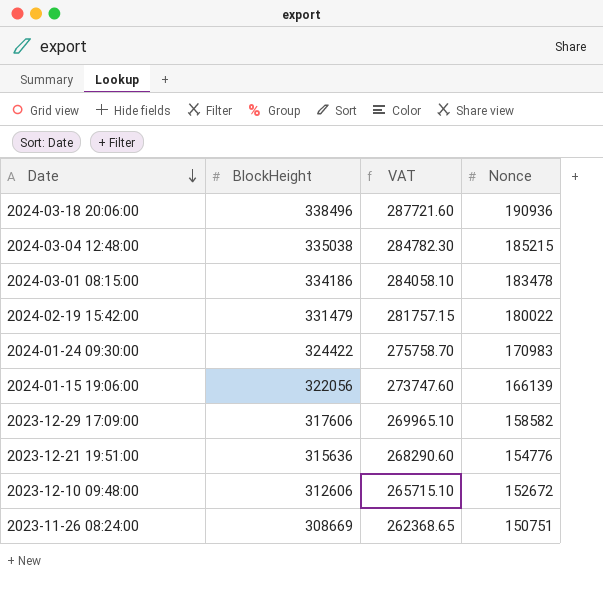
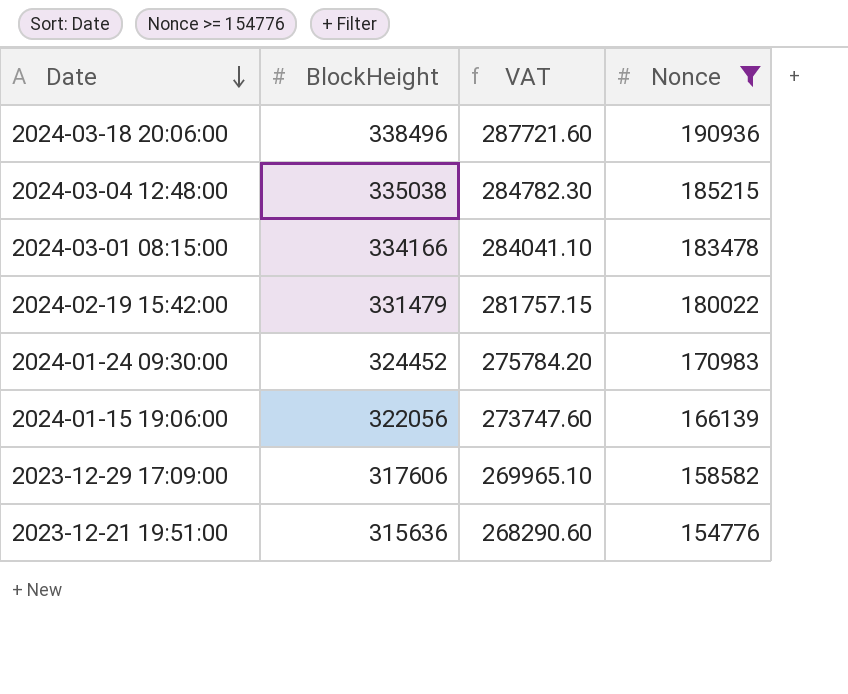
filter: none -> Nonce >= 154776
2024-03-01 08:15:00 | BlockHeight: 334186 -> 334166
2024-03-01 08:15:00 | VAT: 284058.10 -> 284041.10
2024-01-24 09:30:00 | BlockHeight: 324422 -> 324452
2024-01-24 09:30:00 | VAT: 275758.70 -> 275784.20

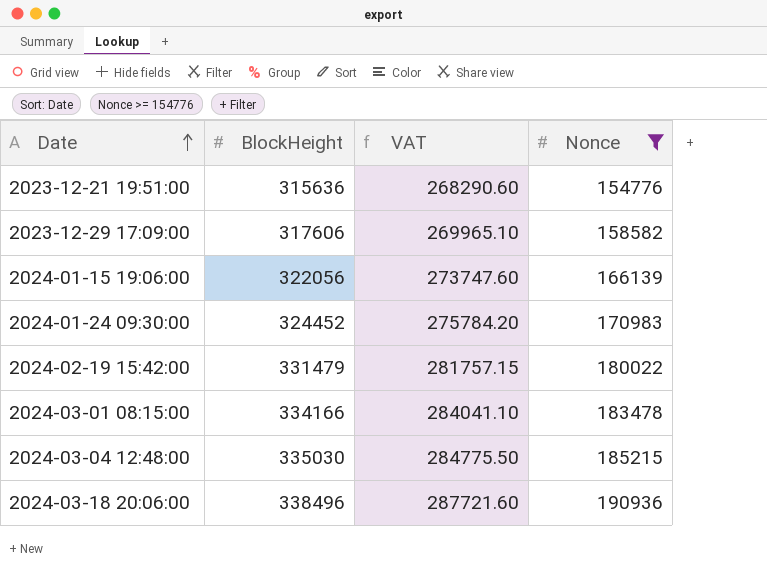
row order: Date descending -> Date ascending
2024-03-04 12:48:00 | BlockHeight: 335038 -> 335030
2024-03-04 12:48:00 | VAT: 284782.30 -> 284775.50

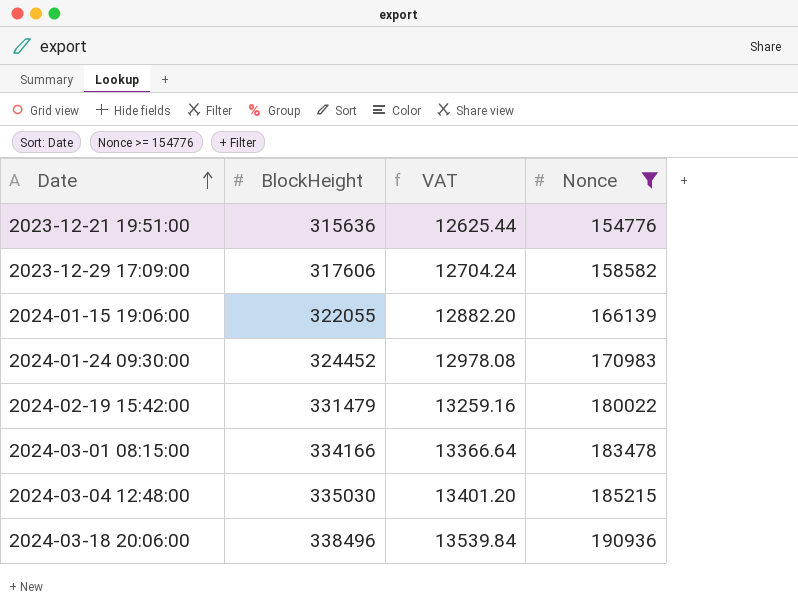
column VAT | formula: [BlockHeight] * 0.85 -> [BlockHeight] * 0.04
2024-01-15 19:06:00 | BlockHeight: 322056 -> 322055

